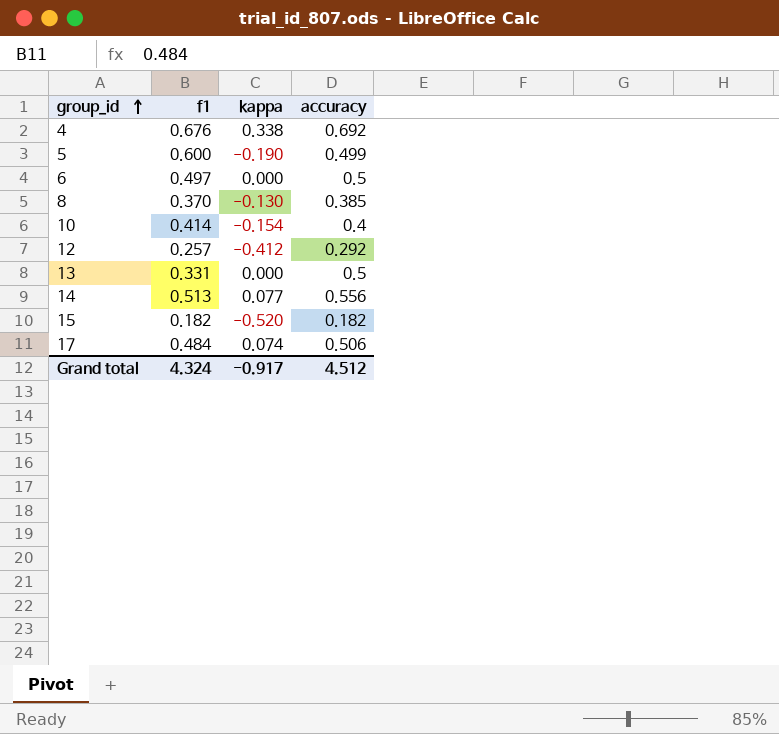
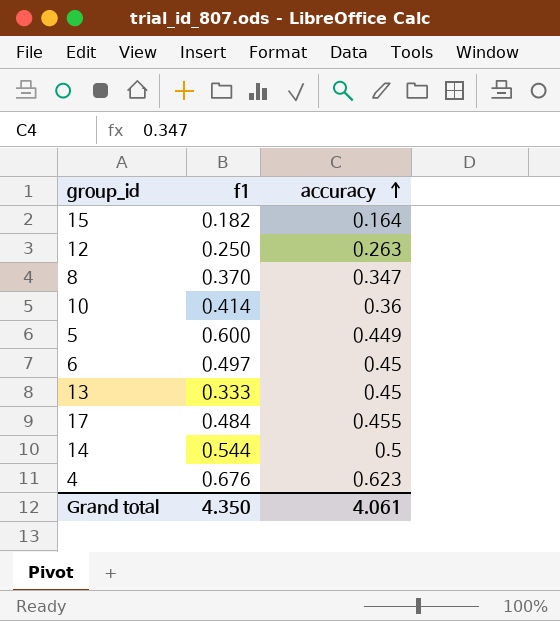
row order: group_id ascending -> accuracy ascending
column kappa | position: 3 -> none
15 | accuracy: 0.182 -> 0.164
12 | f1: 0.257 -> 0.250
12 | accuracy: 0.292 -> 0.263
8 | accuracy: 0.385 -> 0.347
10 | accuracy: 0.4 -> 0.36
5 | accuracy: 0.499 -> 0.449
6 | accuracy: 0.5 -> 0.45
13 | f1: 0.331 -> 0.333
13 | accuracy: 0.5 -> 0.45
17 | accuracy: 0.506 -> 0.455
14 | f1: 0.513 -> 0.544
14 | accuracy: 0.556 -> 0.5
4 | accuracy: 0.692 -> 0.623
Grand total | f1: 4.324 -> 4.350
Grand total | accuracy: 4.512 -> 4.061

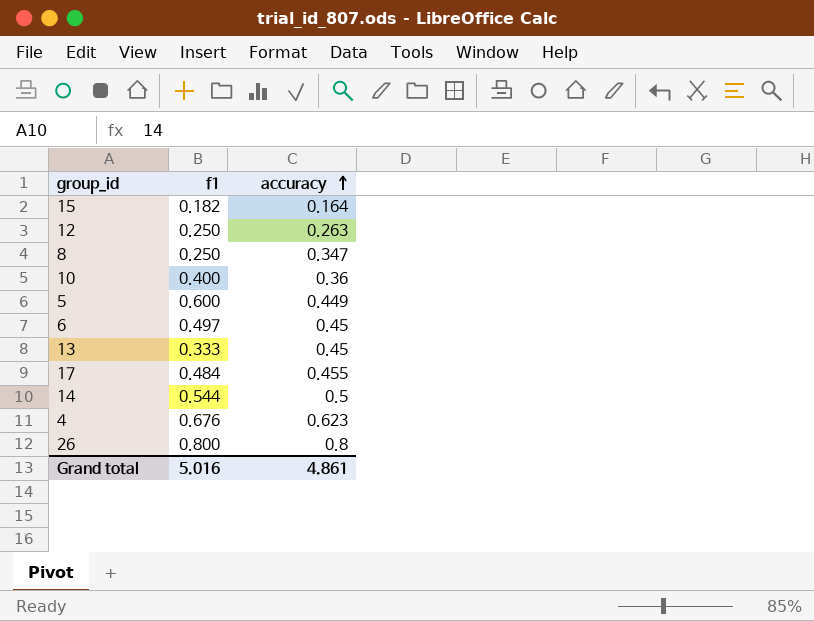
8 | f1: 0.370 -> 0.250
10 | f1: 0.414 -> 0.400
row 26: none -> 0.800 | 0.8
Grand total | f1: 4.350 -> 5.016
Grand total | accuracy: 4.061 -> 4.861

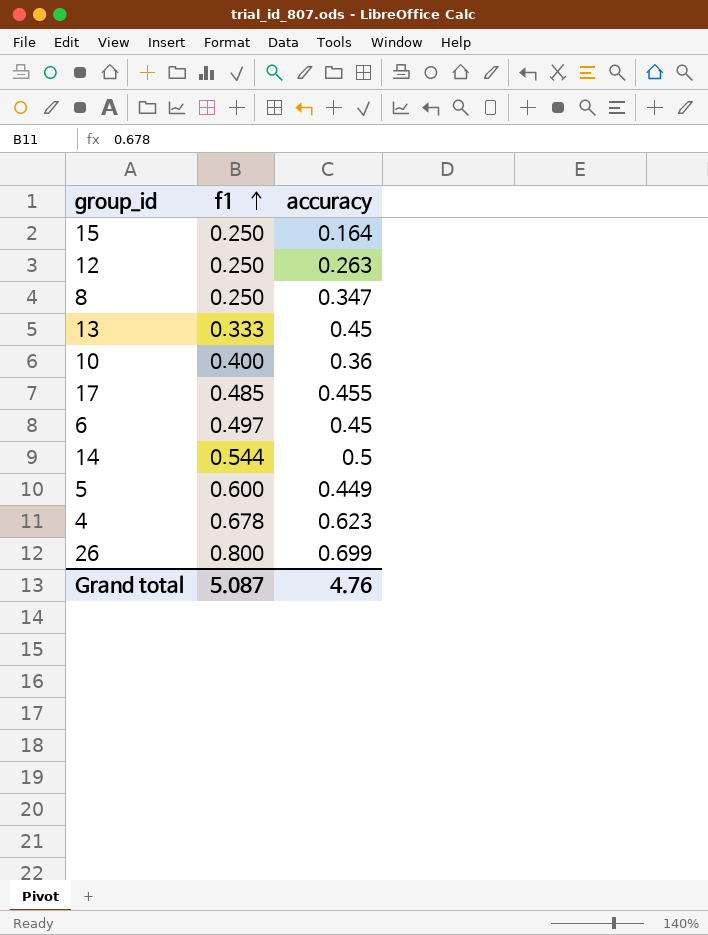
row order: accuracy ascending -> f1 ascending
15 | f1: 0.182 -> 0.250
17 | f1: 0.484 -> 0.485
4 | f1: 0.676 -> 0.678
26 | accuracy: 0.8 -> 0.699
Grand total | f1: 5.016 -> 5.087
Grand total | accuracy: 4.861 -> 4.76

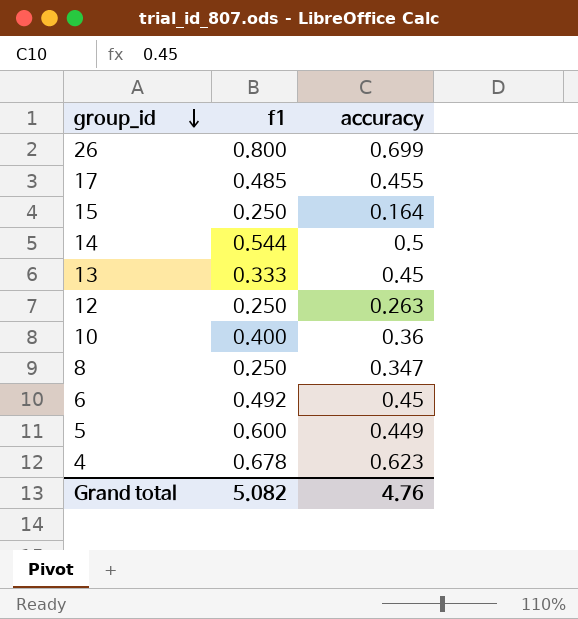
row order: f1 ascending -> group_id descending
6 | f1: 0.497 -> 0.492
Grand total | f1: 5.087 -> 5.082

